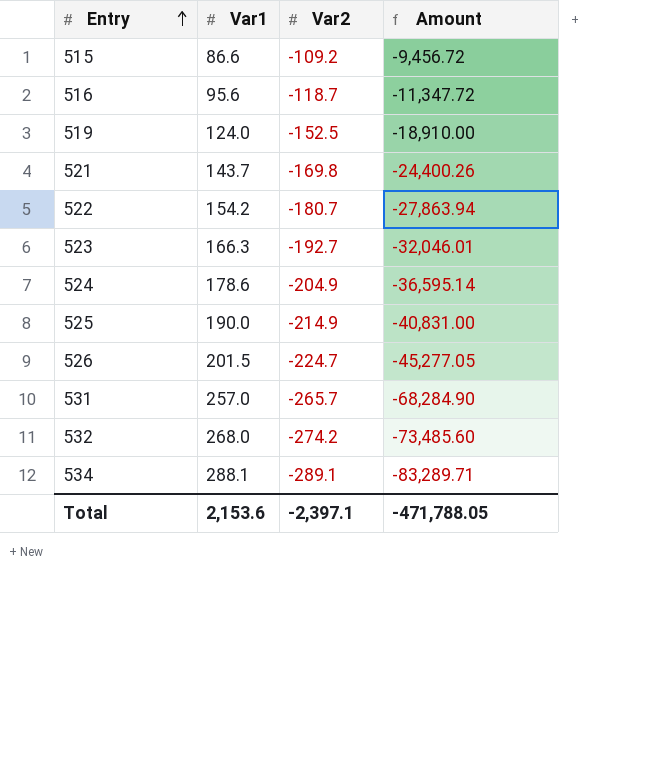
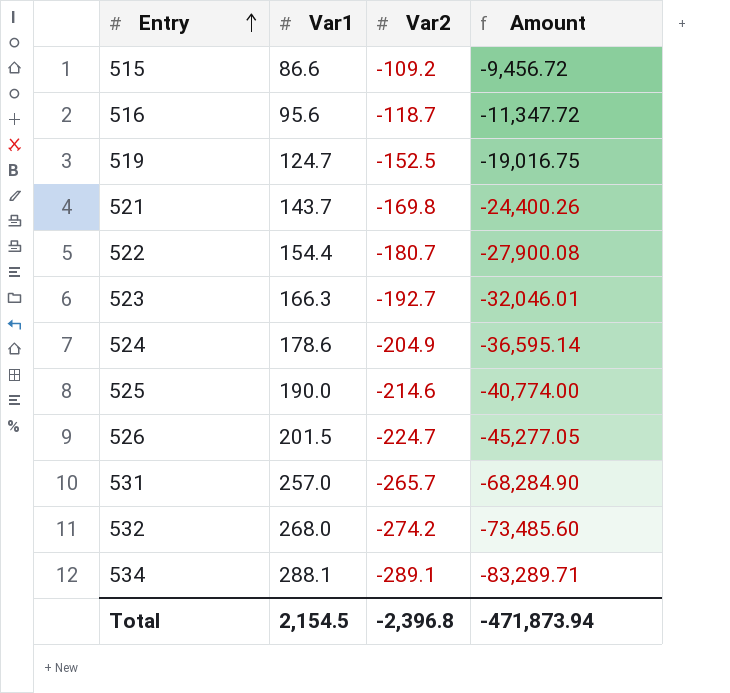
519 | Var1: 124.0 -> 124.7
519 | Amount: -18,910.00 -> -19,016.75
522 | Var1: 154.2 -> 154.4
522 | Amount: -27,863.94 -> -27,900.08
525 | Var2: -214.9 -> -214.6
525 | Amount: -40,831.00 -> -40,774.00
Total | Var1: 2,153.6 -> 2,154.5
Total | Var2: -2,397.1 -> -2,396.8
Total | Amount: -471,788.05 -> -471,873.94

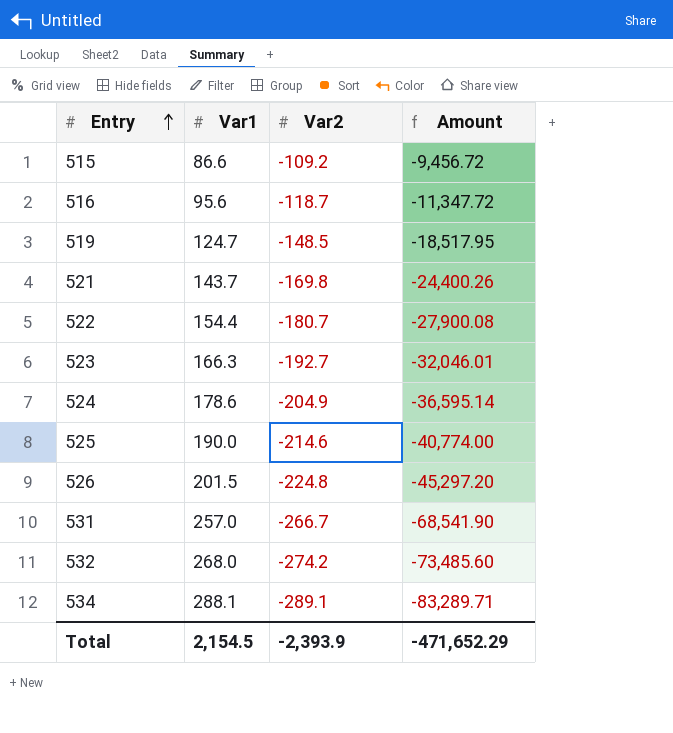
519 | Var2: -152.5 -> -148.5
519 | Amount: -19,016.75 -> -18,517.95
526 | Var2: -224.7 -> -224.8
526 | Amount: -45,277.05 -> -45,297.20
531 | Var2: -265.7 -> -266.7
531 | Amount: -68,284.90 -> -68,541.90
Total | Var2: -2,396.8 -> -2,393.9
Total | Amount: -471,873.94 -> -471,652.29

